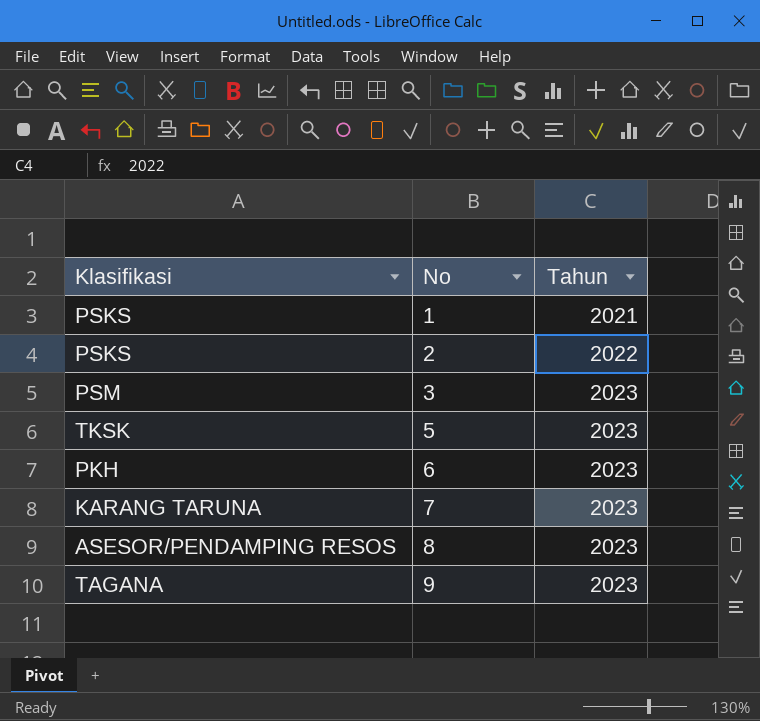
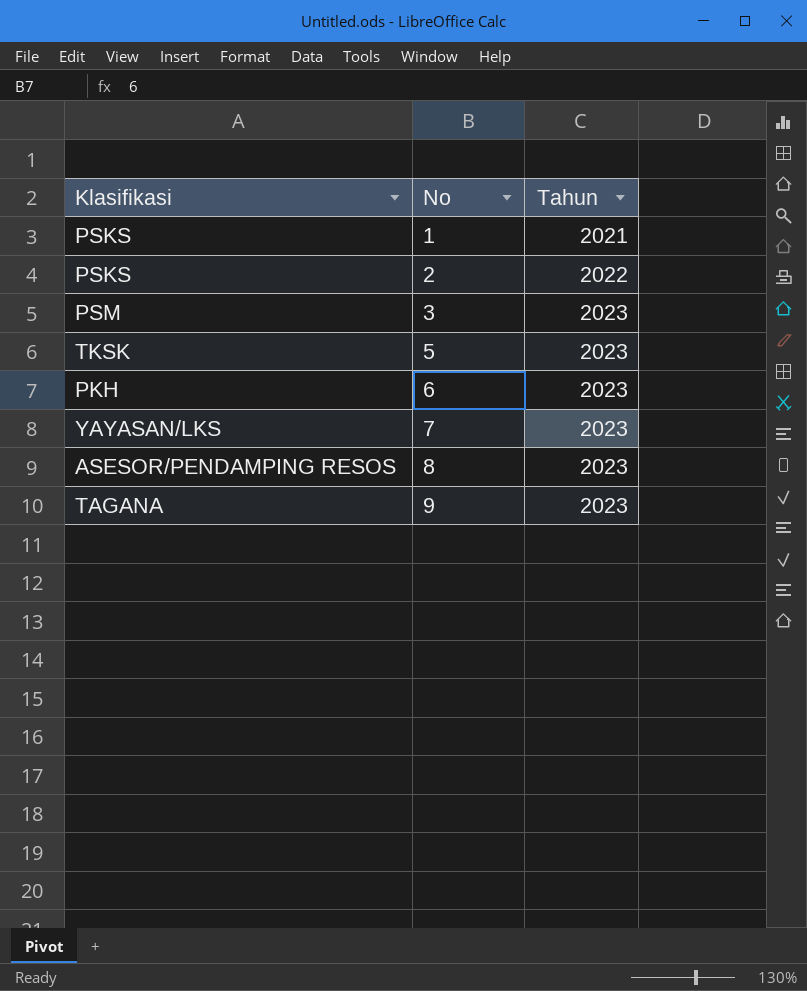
7 | Klasifikasi: KARANG TARUNA -> YAYASAN/LKS

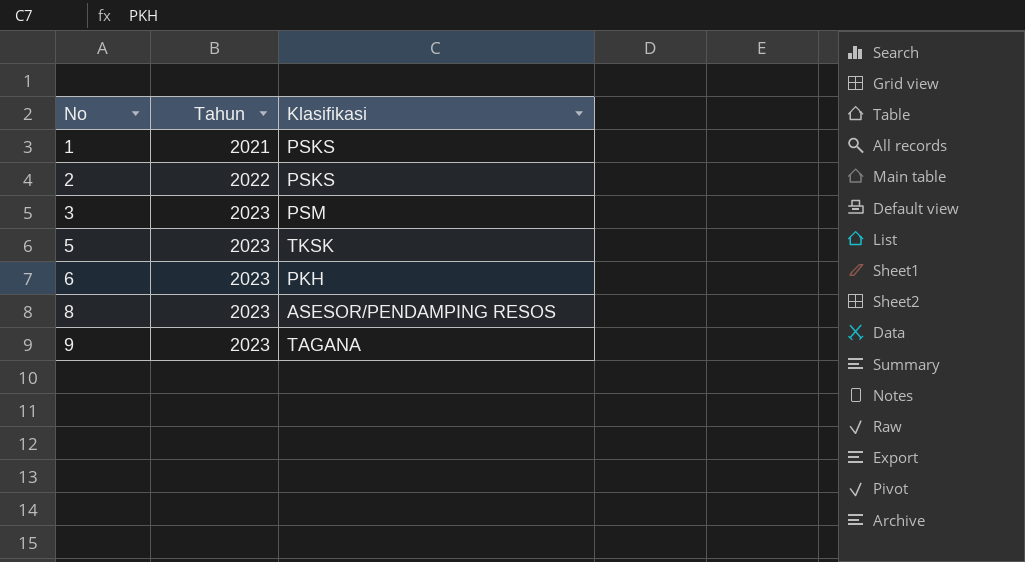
column Klasifikasi | position: 1 -> 3
row 7: YAYASAN/LKS | 2023 -> none

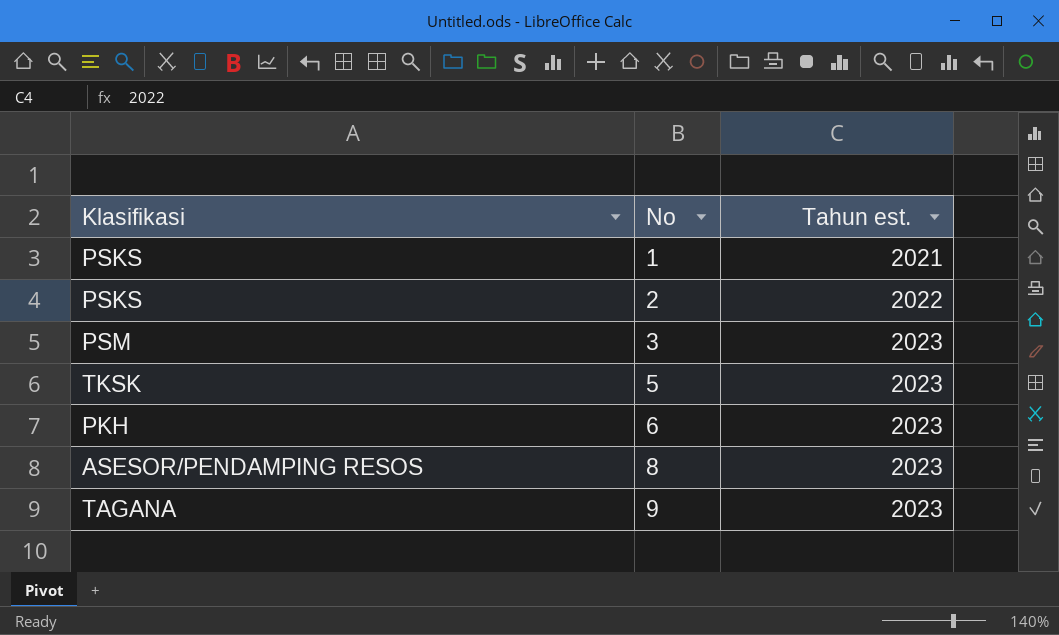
column Klasifikasi | position: 3 -> 1
column name: Tahun -> Tahun est.

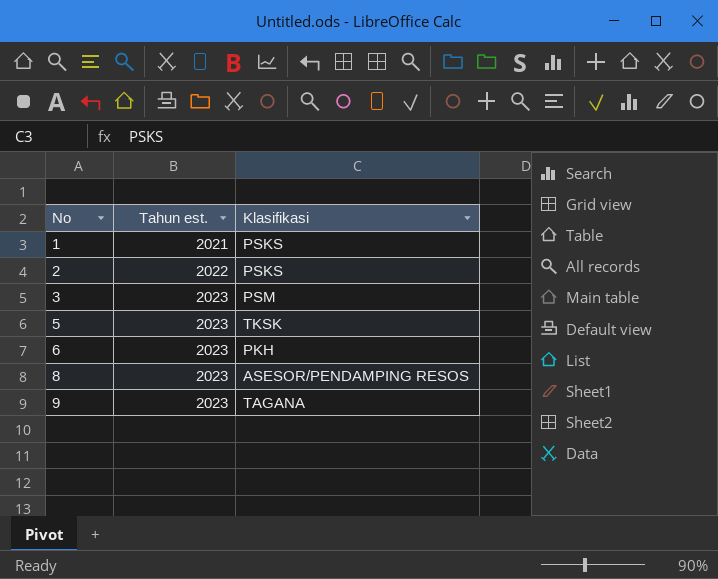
column Klasifikasi | position: 1 -> 3

